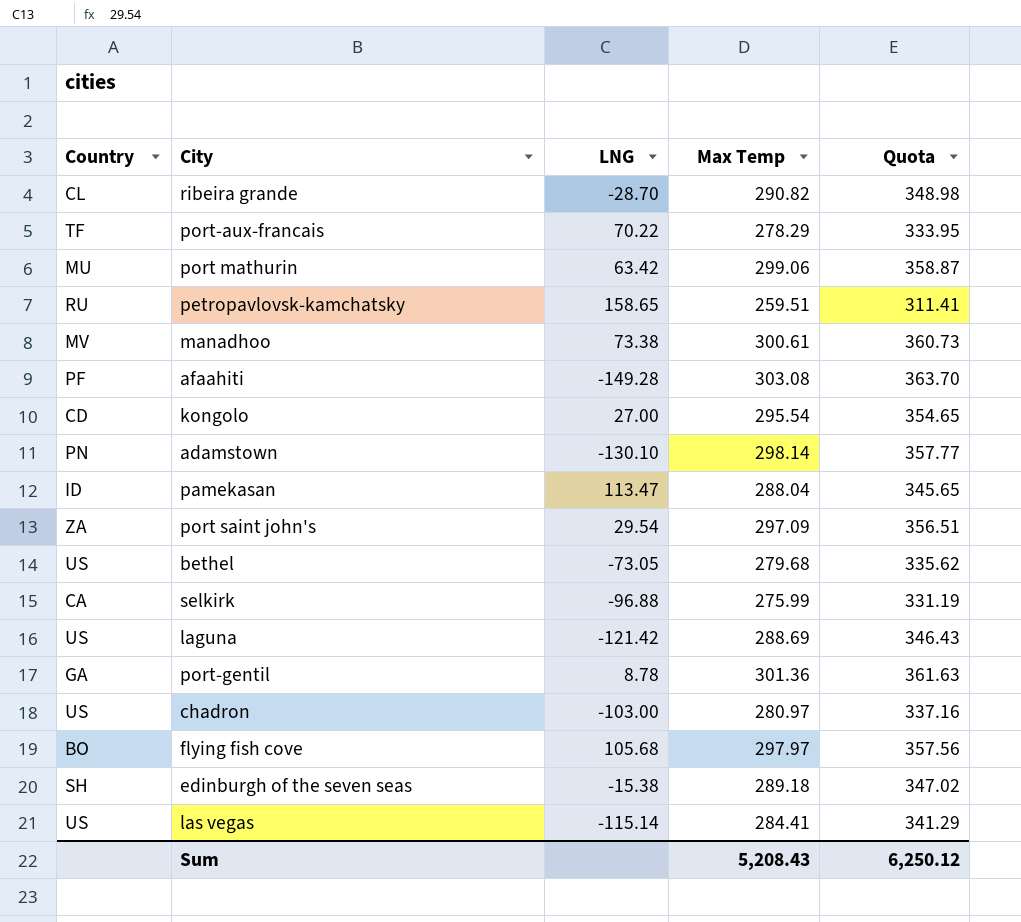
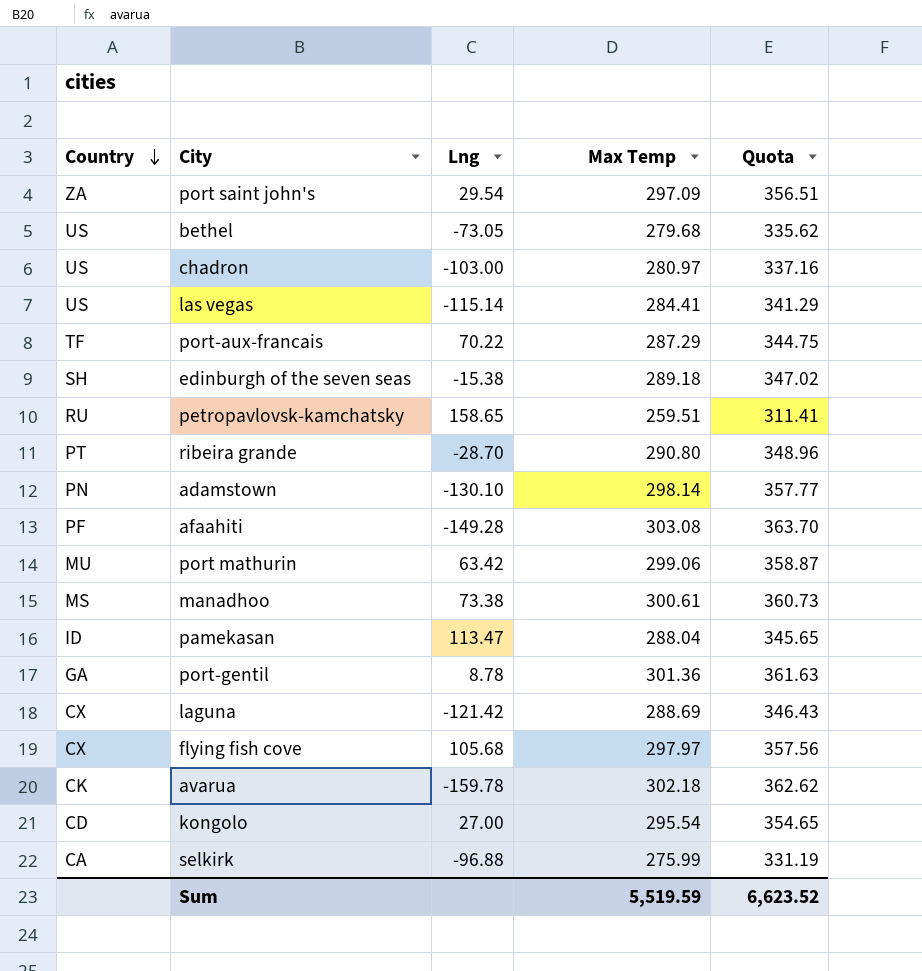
row order: none -> Country descending
column name: LNG -> Lng
port-aux-francais | Max Temp: 278.29 -> 287.29
port-aux-francais | Quota: 333.95 -> 344.75
ribeira grande | Country: CL -> PT
ribeira grande | Max Temp: 290.82 -> 290.80
ribeira grande | Quota: 348.98 -> 348.96
manadhoo | Country: MV -> MS
laguna | Country: US -> CX
flying fish cove | Country: BO -> CX
row avarua: none -> CK | -159.78 | 302.18 | 362.62
Sum | Max Temp: 5,208.43 -> 5,519.59
Sum | Quota: 6,250.12 -> 6,623.52

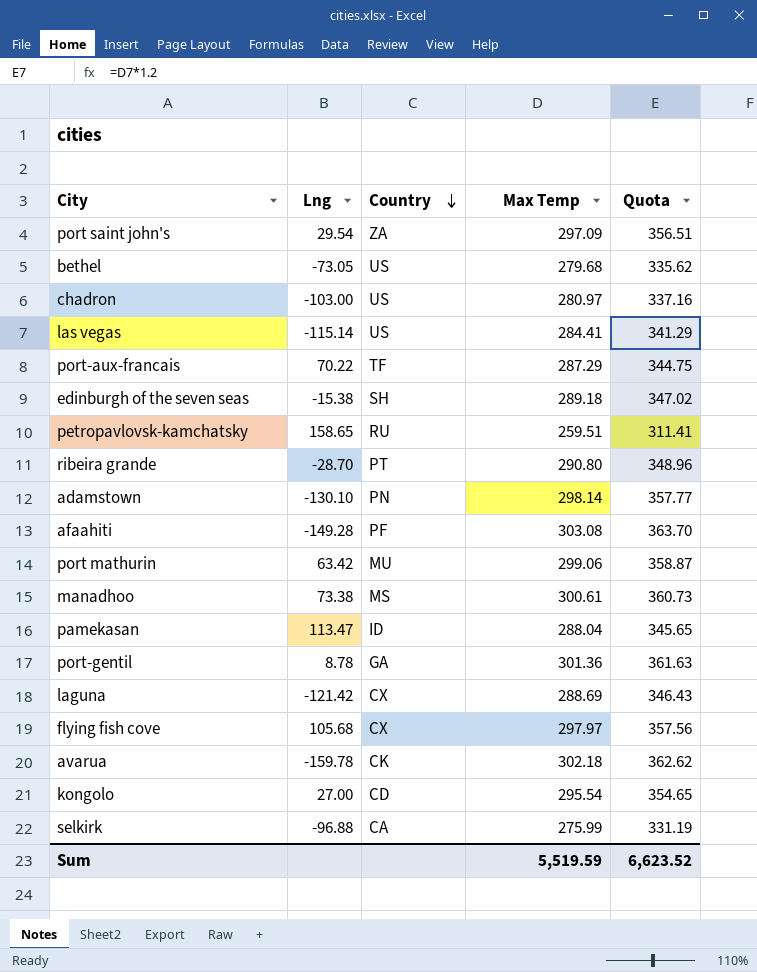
column Country | position: 1 -> 3

